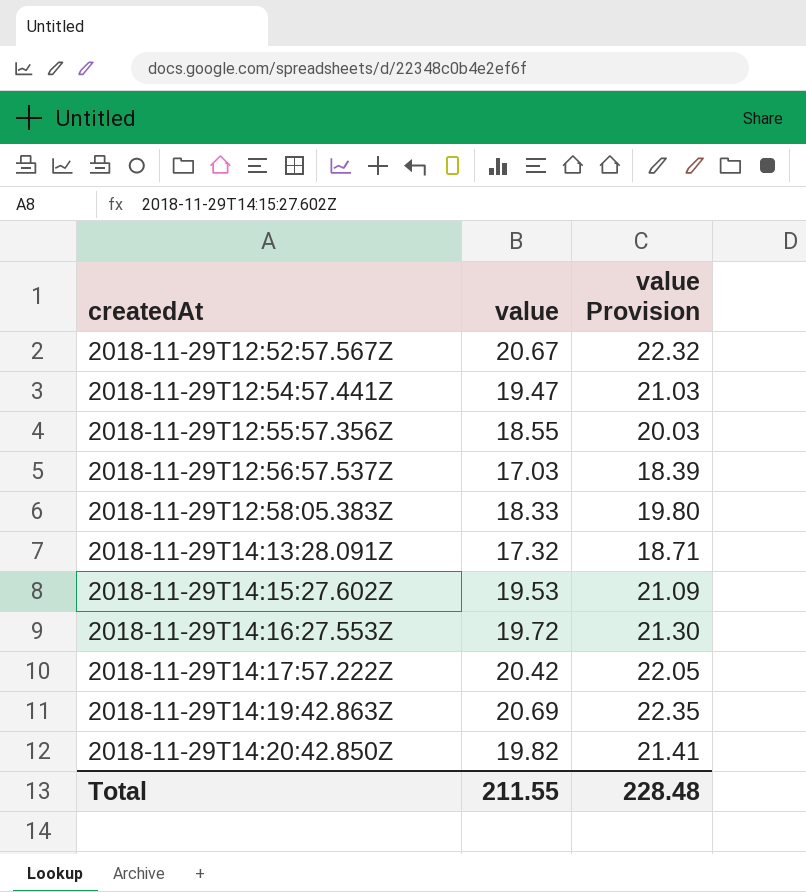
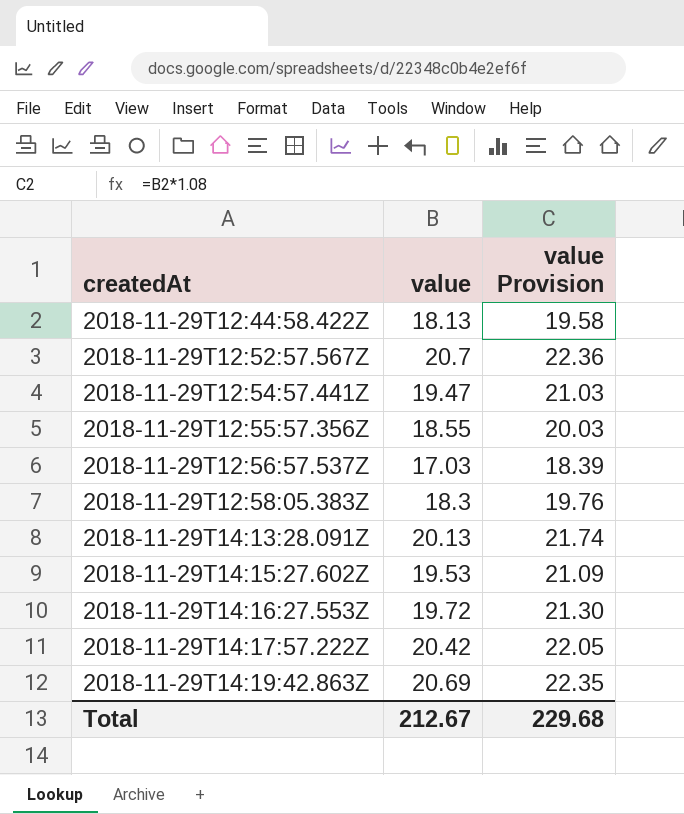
row 2018-11-29T14:20:42.850Z: 19.82 | 21.41 -> none
row 2018-11-29T12:44:58.422Z: none -> 18.13 | 19.58
2018-11-29T12:52:57.567Z | value: 20.67 -> 20.7
2018-11-29T12:52:57.567Z | value Provision: 22.32 -> 22.36
2018-11-29T12:58:05.383Z | value: 18.33 -> 18.3
2018-11-29T12:58:05.383Z | value Provision: 19.80 -> 19.76
2018-11-29T14:13:28.091Z | value: 17.32 -> 20.13
2018-11-29T14:13:28.091Z | value Provision: 18.71 -> 21.74
Total | value: 211.55 -> 212.67
Total | value Provision: 228.48 -> 229.68

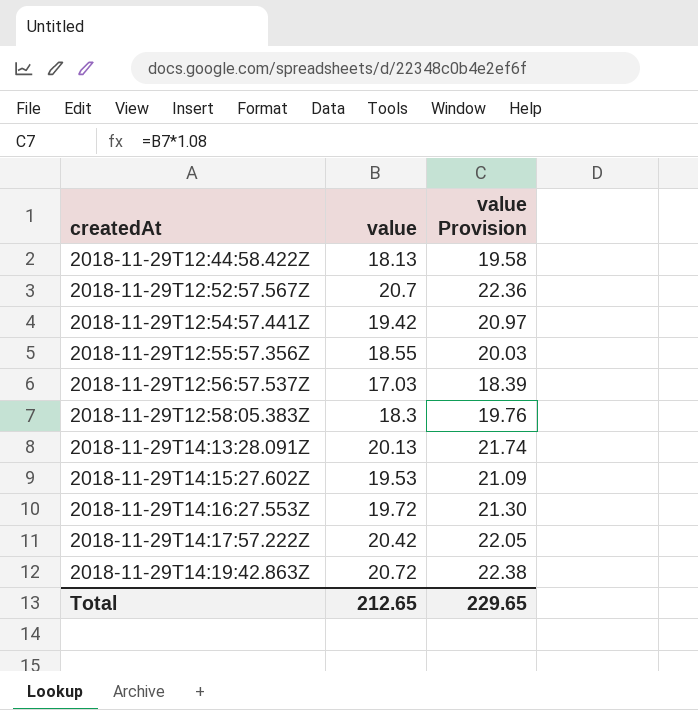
2018-11-29T12:54:57.441Z | value: 19.47 -> 19.42
2018-11-29T12:54:57.441Z | value Provision: 21.03 -> 20.97
2018-11-29T14:19:42.863Z | value: 20.69 -> 20.72
2018-11-29T14:19:42.863Z | value Provision: 22.35 -> 22.38
Total | value: 212.67 -> 212.65
Total | value Provision: 229.68 -> 229.65

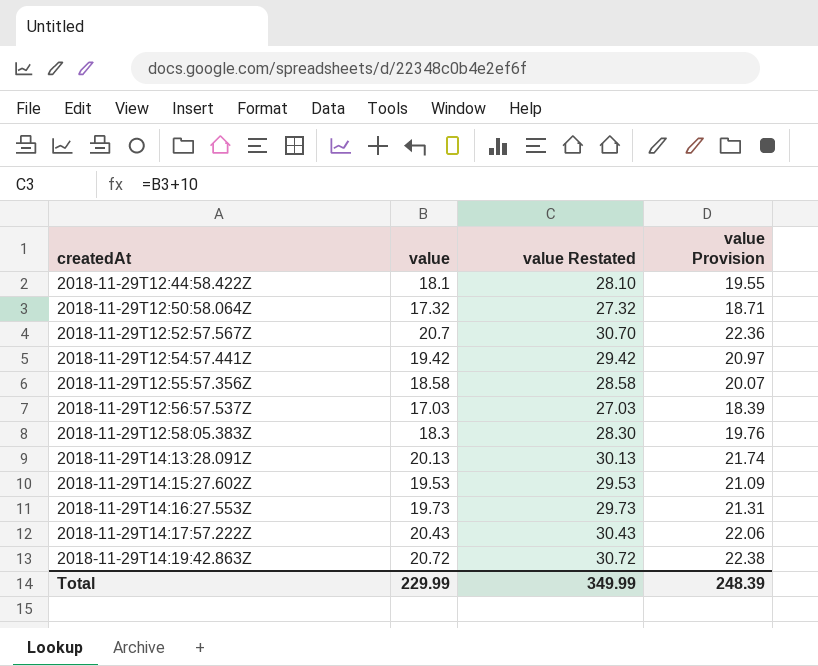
column value Restated | formula: none -> [value] + 10
2018-11-29T12:44:58.422Z | value: 18.13 -> 18.1
2018-11-29T12:44:58.422Z | value Provision: 19.58 -> 19.55
row 2018-11-29T12:50:58.064Z: none -> 17.32 | 27.32 | 18.71
2018-11-29T12:55:57.356Z | value: 18.55 -> 18.58
2018-11-29T12:55:57.356Z | value Provision: 20.03 -> 20.07
2018-11-29T14:16:27.553Z | value: 19.72 -> 19.73
2018-11-29T14:16:27.553Z | value Provision: 21.30 -> 21.31
2018-11-29T14:17:57.222Z | value: 20.42 -> 20.43
2018-11-29T14:17:57.222Z | value Provision: 22.05 -> 22.06
Total | value: 212.65 -> 229.99
Total | value Provision: 229.65 -> 248.39

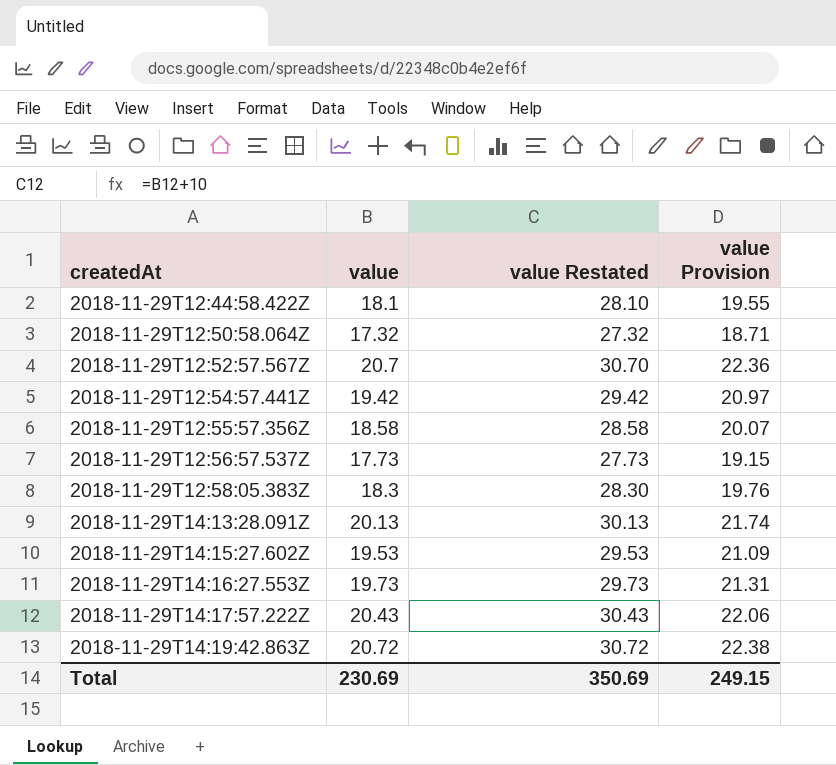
2018-11-29T12:56:57.537Z | value: 17.03 -> 17.73
2018-11-29T12:56:57.537Z | value Restated: 27.03 -> 27.73
2018-11-29T12:56:57.537Z | value Provision: 18.39 -> 19.15
Total | value: 229.99 -> 230.69
Total | value Restated: 349.99 -> 350.69
Total | value Provision: 248.39 -> 249.15

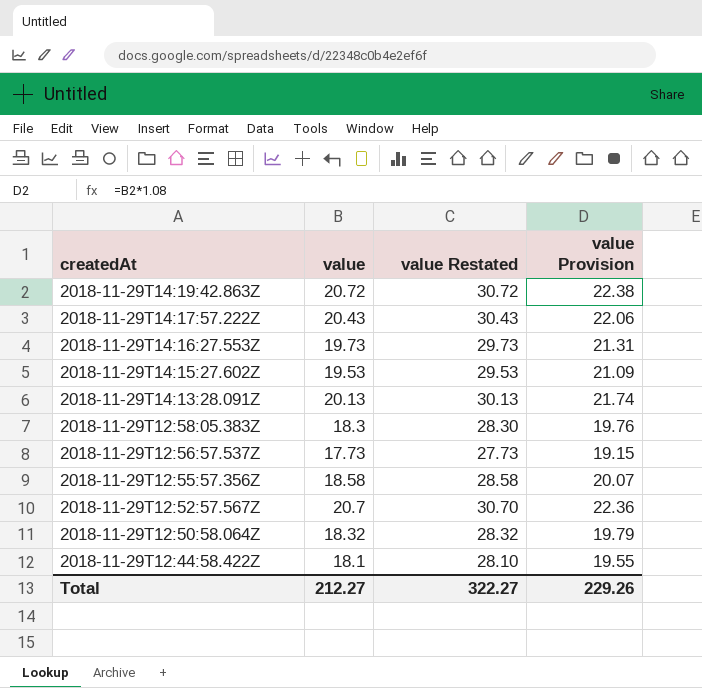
row order: createdAt ascending -> createdAt descending
row 2018-11-29T12:54:57.441Z: 19.42 | 29.42 | 20.97 -> none
2018-11-29T12:50:58.064Z | value: 17.32 -> 18.32
2018-11-29T12:50:58.064Z | value Restated: 27.32 -> 28.32
2018-11-29T12:50:58.064Z | value Provision: 18.71 -> 19.79
Total | value: 230.69 -> 212.27
Total | value Restated: 350.69 -> 322.27
Total | value Provision: 249.15 -> 229.26

